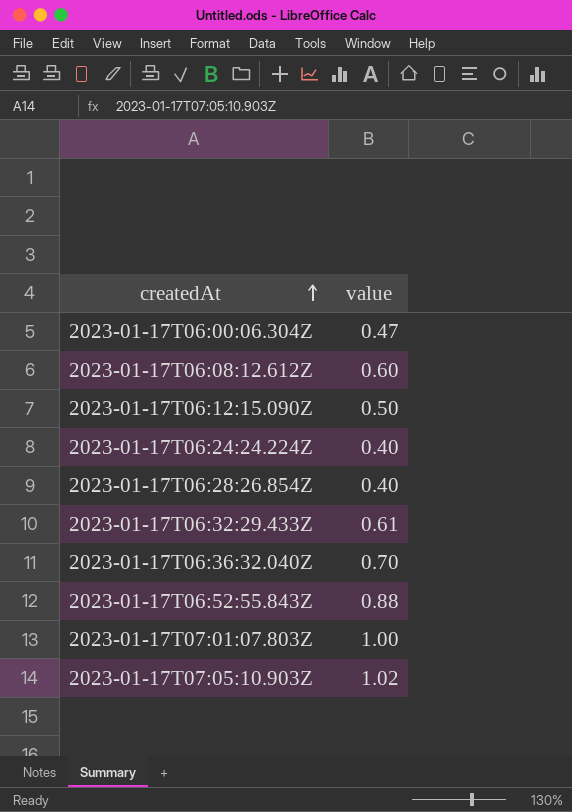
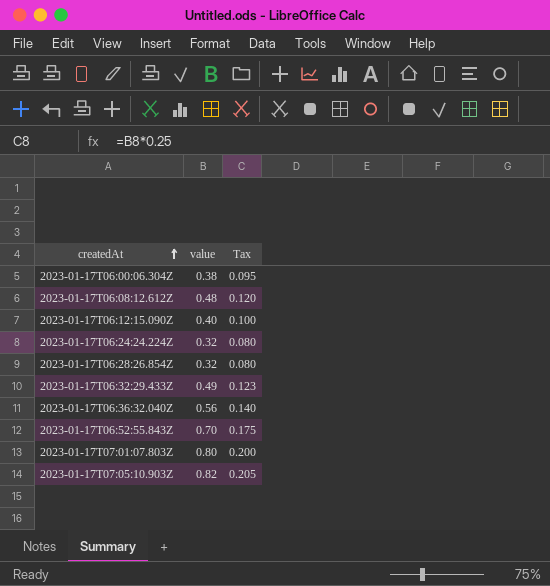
column Tax | formula: none -> [value] * 0.25
2023-01-17T06:00:06.304Z | value: 0.47 -> 0.38
2023-01-17T06:08:12.612Z | value: 0.60 -> 0.48
2023-01-17T06:12:15.090Z | value: 0.50 -> 0.40
2023-01-17T06:24:24.224Z | value: 0.40 -> 0.32
2023-01-17T06:28:26.854Z | value: 0.40 -> 0.32
2023-01-17T06:32:29.433Z | value: 0.61 -> 0.49
2023-01-17T06:36:32.040Z | value: 0.70 -> 0.56
2023-01-17T06:52:55.843Z | value: 0.88 -> 0.70
2023-01-17T07:01:07.803Z | value: 1.00 -> 0.80
2023-01-17T07:05:10.903Z | value: 1.02 -> 0.82

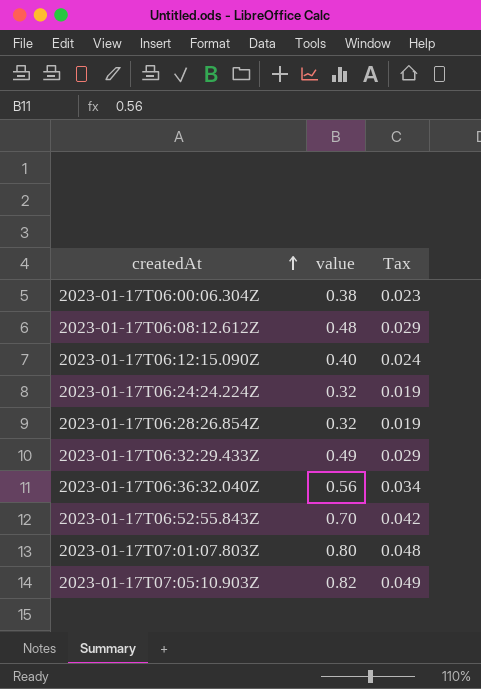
column Tax | formula: [value] * 0.25 -> [value] * 0.06

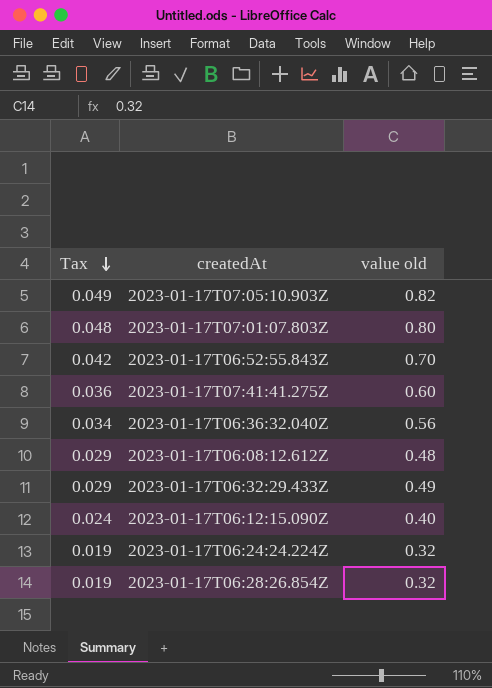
row order: createdAt ascending -> Tax descending
column Tax | position: 3 -> 1
column name: value -> value old
row 2023-01-17T06:00:06.304Z: 0.38 | 0.023 -> none
row 2023-01-17T07:41:41.275Z: none -> 0.036 | 0.60

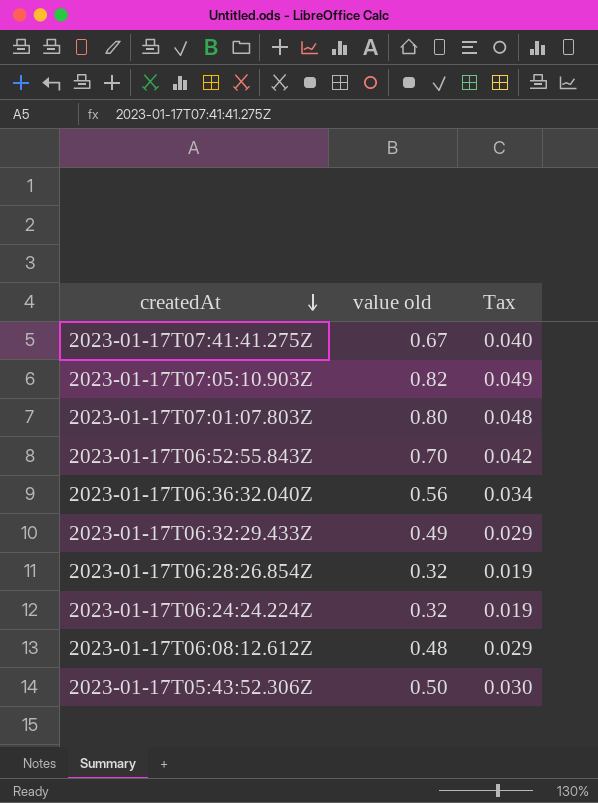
row order: Tax descending -> createdAt descending
column Tax | position: 1 -> 3
row 2023-01-17T06:12:15.090Z: 0.024 | 0.40 -> none
2023-01-17T07:41:41.275Z | value old: 0.60 -> 0.67
2023-01-17T07:41:41.275Z | Tax: 0.036 -> 0.040
row 2023-01-17T05:43:52.306Z: none -> 0.50 | 0.030

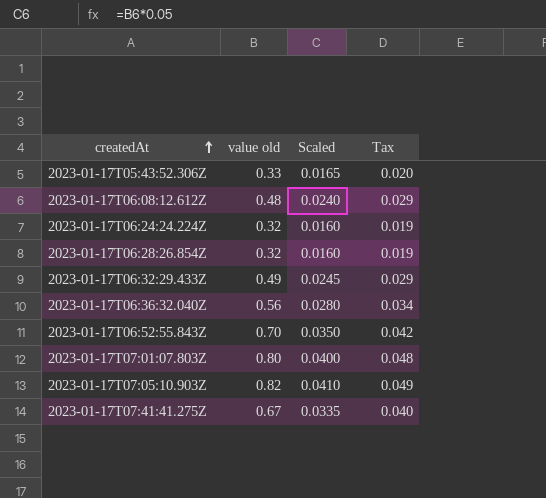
row order: createdAt descending -> createdAt ascending
column Scaled | formula: none -> [value old] * 0.05
2023-01-17T05:43:52.306Z | value old: 0.50 -> 0.33
2023-01-17T05:43:52.306Z | Tax: 0.030 -> 0.020

